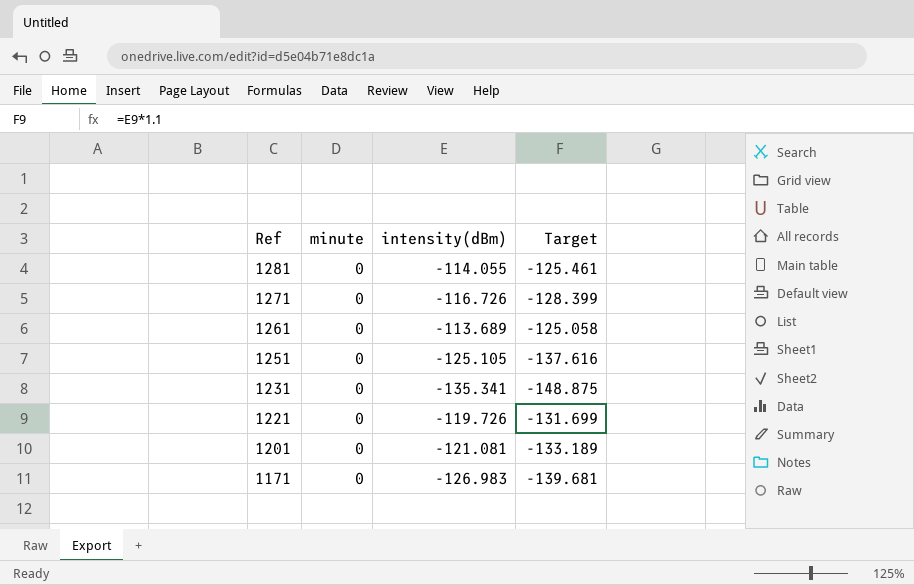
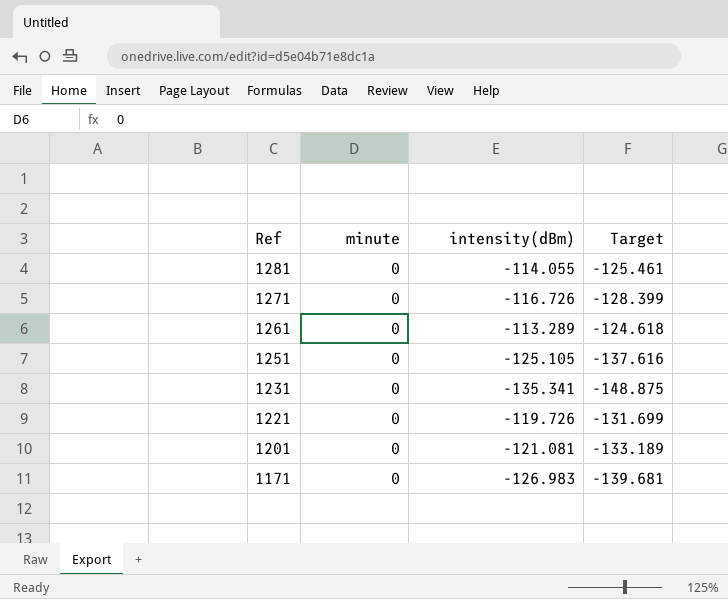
1261 | intensity(dBm): -113.689 -> -113.289
1261 | Target: -125.058 -> -124.618

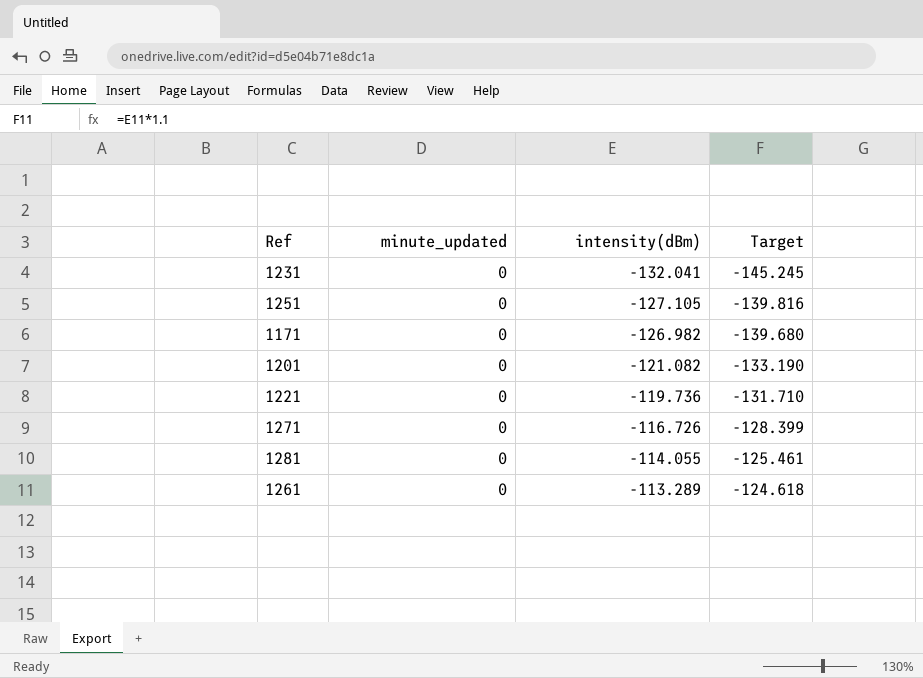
row order: Ref descending -> intensity(dBm) ascending
column name: minute -> minute_updated
1231 | intensity(dBm): -135.341 -> -132.041
1231 | Target: -148.875 -> -145.245
1251 | intensity(dBm): -125.105 -> -127.105
1251 | Target: -137.616 -> -139.816
1171 | intensity(dBm): -126.983 -> -126.982
1171 | Target: -139.681 -> -139.680
1201 | intensity(dBm): -121.081 -> -121.082
1201 | Target: -133.189 -> -133.190
1221 | intensity(dBm): -119.726 -> -119.736
1221 | Target: -131.699 -> -131.710

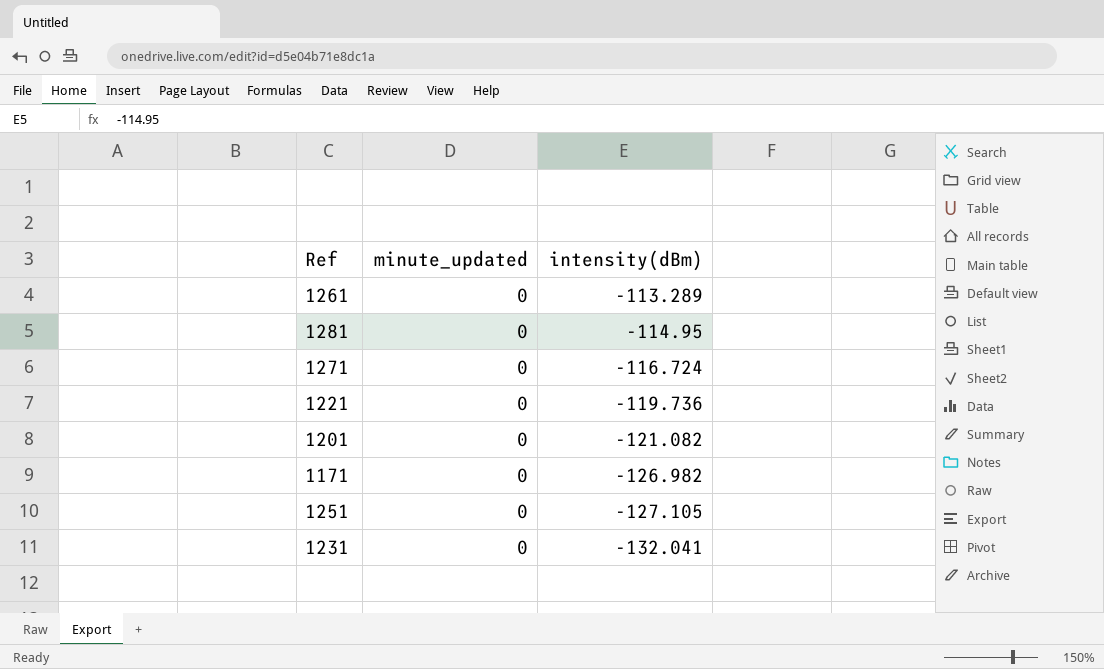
row order: intensity(dBm) ascending -> intensity(dBm) descending
column Target | formula: [intensity(dBm)] * 1.1 -> none
1281 | intensity(dBm): -114.055 -> -114.95
1271 | intensity(dBm): -116.726 -> -116.724

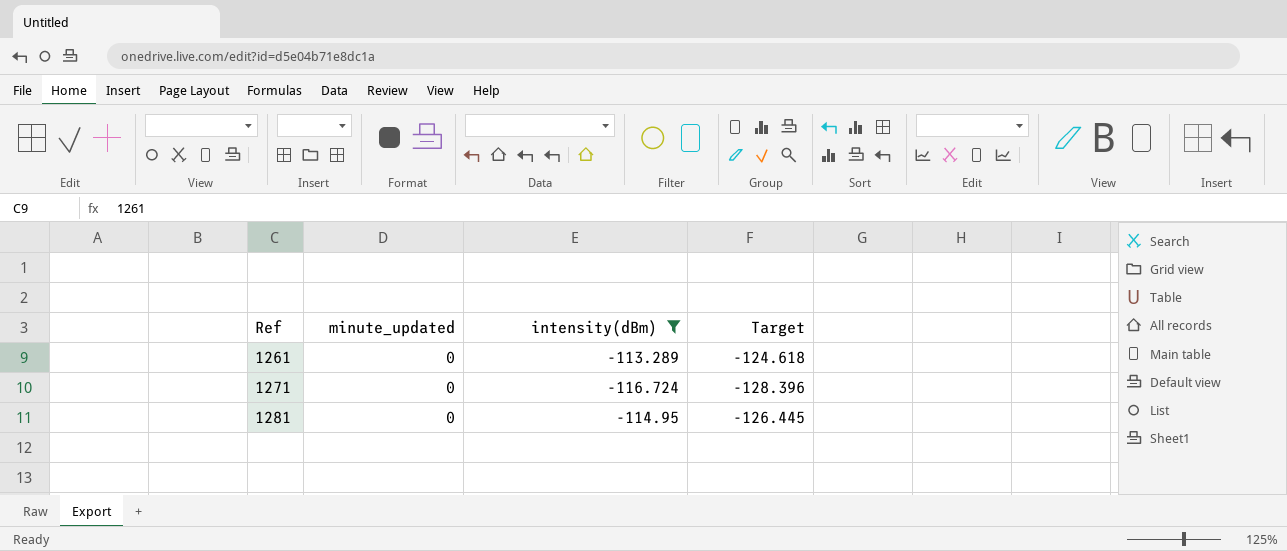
filter: none -> intensity(dBm) >= -116.724
row order: intensity(dBm) descending -> Ref ascending
column Target | formula: none -> [intensity(dBm)] * 1.1

